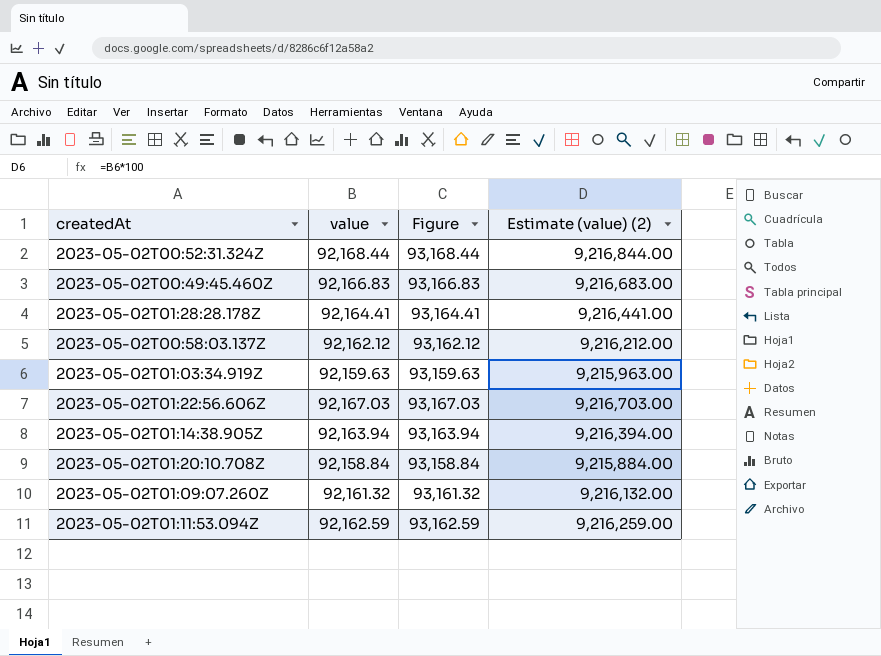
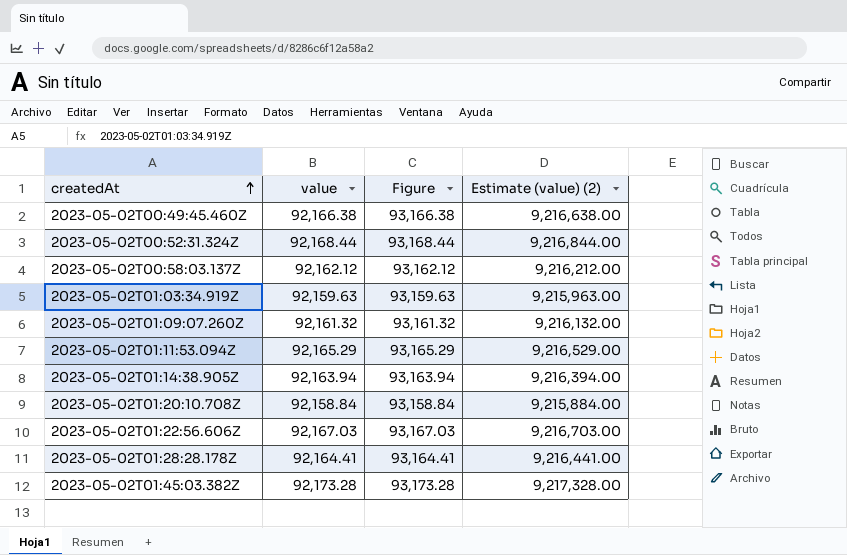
row order: none -> createdAt ascending
2023-05-02T00:49:45.460Z | value: 92,166.83 -> 92,166.38
2023-05-02T00:49:45.460Z | Figure: 93,166.83 -> 93,166.38
2023-05-02T00:49:45.460Z | Estimate (value) (2): 9,216,683.00 -> 9,216,638.00
2023-05-02T01:11:53.094Z | value: 92,162.59 -> 92,165.29
2023-05-02T01:11:53.094Z | Figure: 93,162.59 -> 93,165.29
2023-05-02T01:11:53.094Z | Estimate (value) (2): 9,216,259.00 -> 9,216,529.00
row 2023-05-02T01:45:03.382Z: none -> 92,173.28 | 93,173.28 | 9,217,328.00

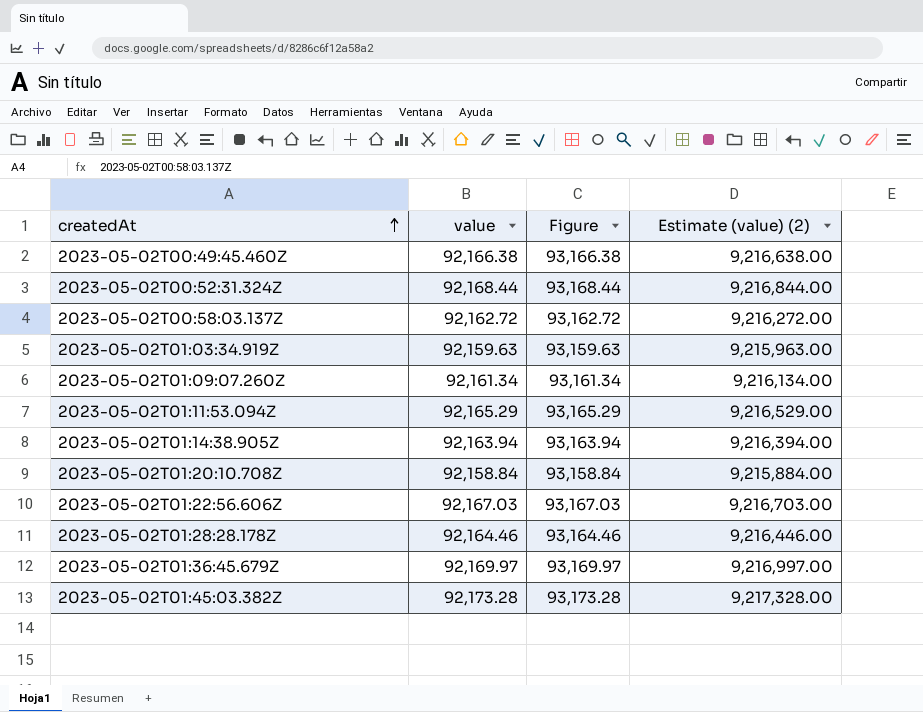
2023-05-02T00:58:03.137Z | value: 92,162.12 -> 92,162.72
2023-05-02T00:58:03.137Z | Figure: 93,162.12 -> 93,162.72
2023-05-02T00:58:03.137Z | Estimate (value) (2): 9,216,212.00 -> 9,216,272.00
2023-05-02T01:09:07.260Z | value: 92,161.32 -> 92,161.34
2023-05-02T01:09:07.260Z | Figure: 93,161.32 -> 93,161.34
2023-05-02T01:09:07.260Z | Estimate (value) (2): 9,216,132.00 -> 9,216,134.00
2023-05-02T01:28:28.178Z | value: 92,164.41 -> 92,164.46
2023-05-02T01:28:28.178Z | Figure: 93,164.41 -> 93,164.46
2023-05-02T01:28:28.178Z | Estimate (value) (2): 9,216,441.00 -> 9,216,446.00
row 2023-05-02T01:36:45.679Z: none -> 92,169.97 | 93,169.97 | 9,216,997.00

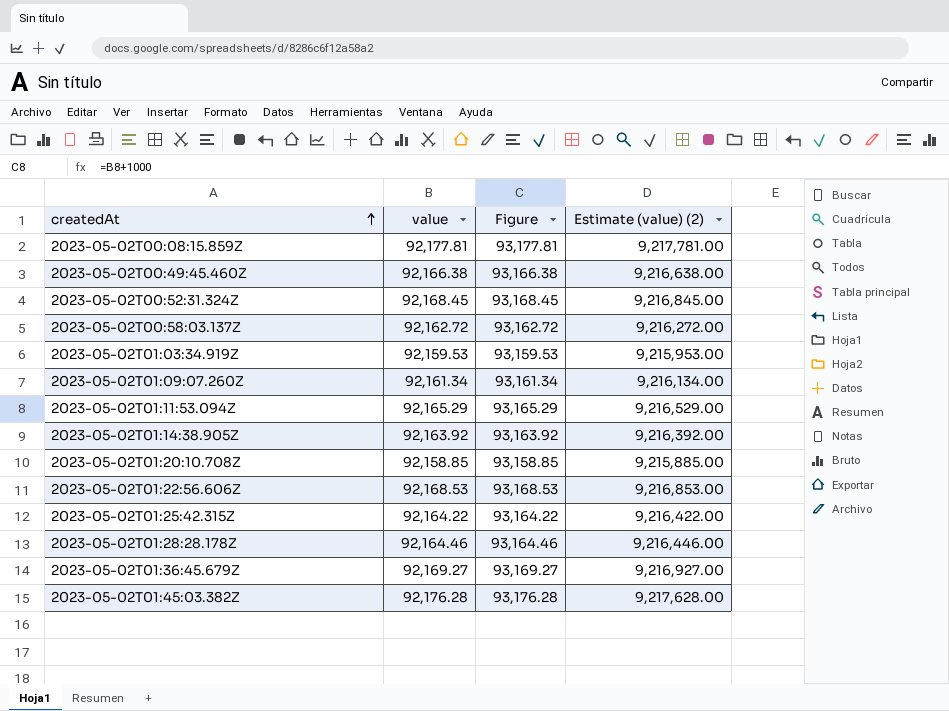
row 2023-05-02T00:08:15.859Z: none -> 92,177.81 | 93,177.81 | 9,217,781.00
2023-05-02T00:52:31.324Z | value: 92,168.44 -> 92,168.45
2023-05-02T00:52:31.324Z | Figure: 93,168.44 -> 93,168.45
2023-05-02T00:52:31.324Z | Estimate (value) (2): 9,216,844.00 -> 9,216,845.00
2023-05-02T01:03:34.919Z | value: 92,159.63 -> 92,159.53
2023-05-02T01:03:34.919Z | Figure: 93,159.63 -> 93,159.53
2023-05-02T01:03:34.919Z | Estimate (value) (2): 9,215,963.00 -> 9,215,953.00
2023-05-02T01:14:38.905Z | value: 92,163.94 -> 92,163.92
2023-05-02T01:14:38.905Z | Figure: 93,163.94 -> 93,163.92
2023-05-02T01:14:38.905Z | Estimate (value) (2): 9,216,394.00 -> 9,216,392.00
2023-05-02T01:20:10.708Z | value: 92,158.84 -> 92,158.85
2023-05-02T01:20:10.708Z | Figure: 93,158.84 -> 93,158.85
2023-05-02T01:20:10.708Z | Estimate (value) (2): 9,215,884.00 -> 9,215,885.00
2023-05-02T01:22:56.606Z | value: 92,167.03 -> 92,168.53
2023-05-02T01:22:56.606Z | Figure: 93,167.03 -> 93,168.53
2023-05-02T01:22:56.606Z | Estimate (value) (2): 9,216,703.00 -> 9,216,853.00
row 2023-05-02T01:25:42.315Z: none -> 92,164.22 | 93,164.22 | 9,216,422.00
2023-05-02T01:36:45.679Z | value: 92,169.97 -> 92,169.27
2023-05-02T01:36:45.679Z | Figure: 93,169.97 -> 93,169.27
2023-05-02T01:36:45.679Z | Estimate (value) (2): 9,216,997.00 -> 9,216,927.00
2023-05-02T01:45:03.382Z | value: 92,173.28 -> 92,176.28
2023-05-02T01:45:03.382Z | Figure: 93,173.28 -> 93,176.28
2023-05-02T01:45:03.382Z | Estimate (value) (2): 9,217,328.00 -> 9,217,628.00

